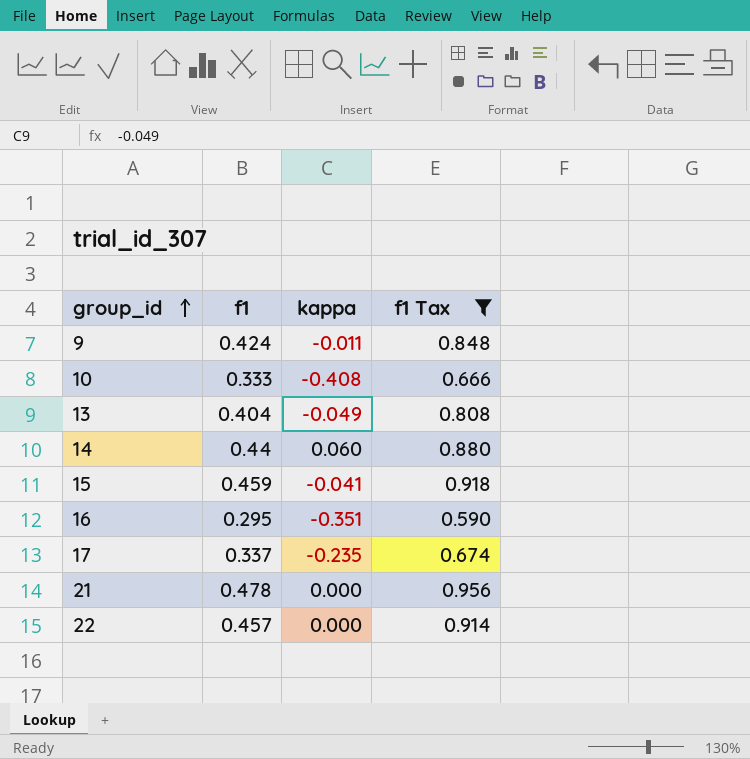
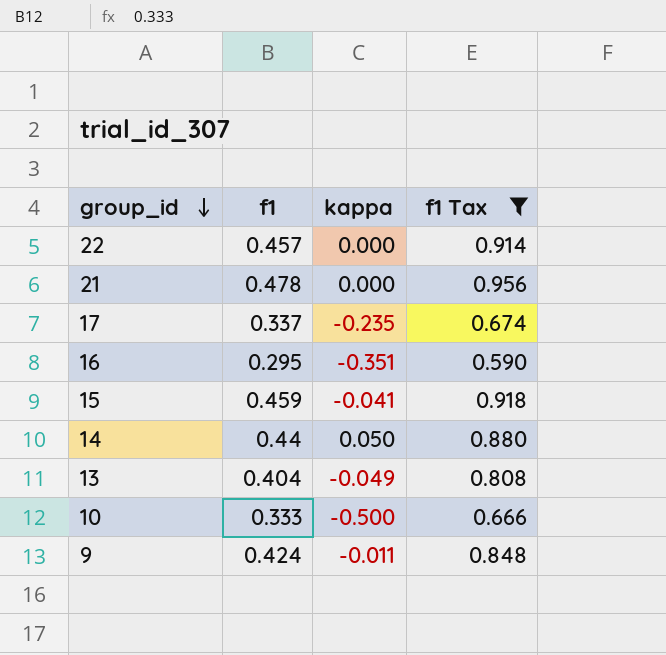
row order: group_id ascending -> group_id descending
14 | kappa: 0.060 -> 0.050
10 | kappa: -0.408 -> -0.500

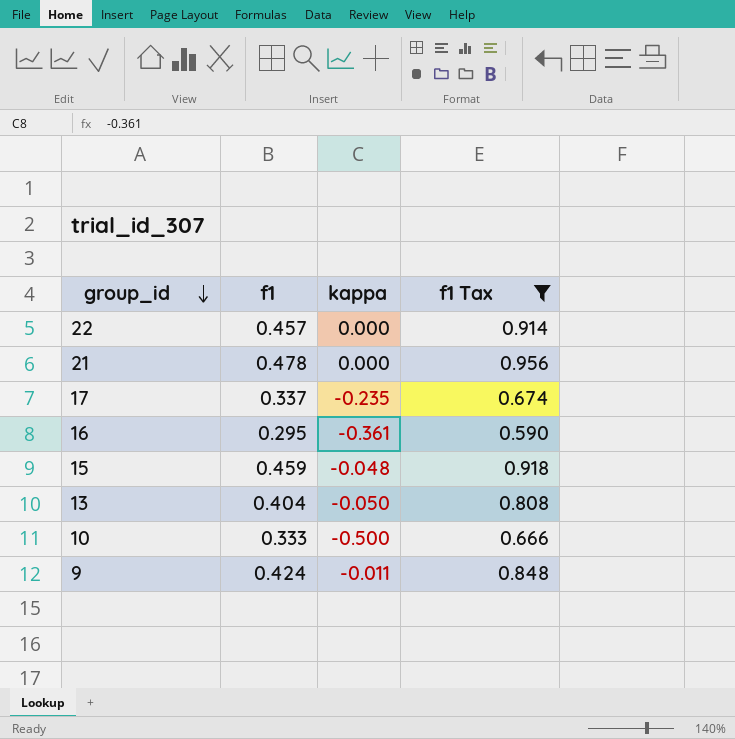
row 14: 0.44 | 0.050 | 0.880 -> none
16 | kappa: -0.351 -> -0.361
15 | kappa: -0.041 -> -0.048
13 | kappa: -0.049 -> -0.050

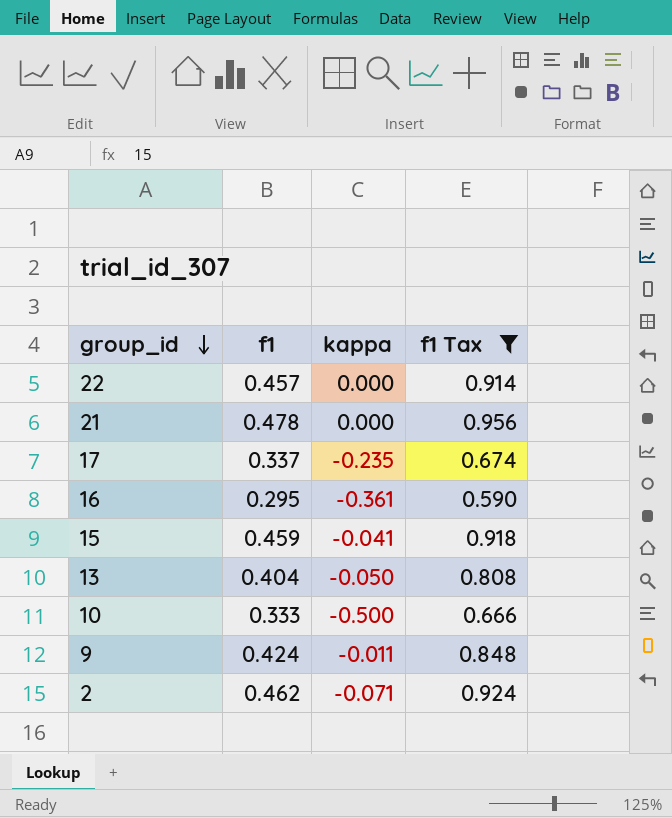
15 | kappa: -0.048 -> -0.041
row 2: none -> 0.462 | -0.071 | 0.924

